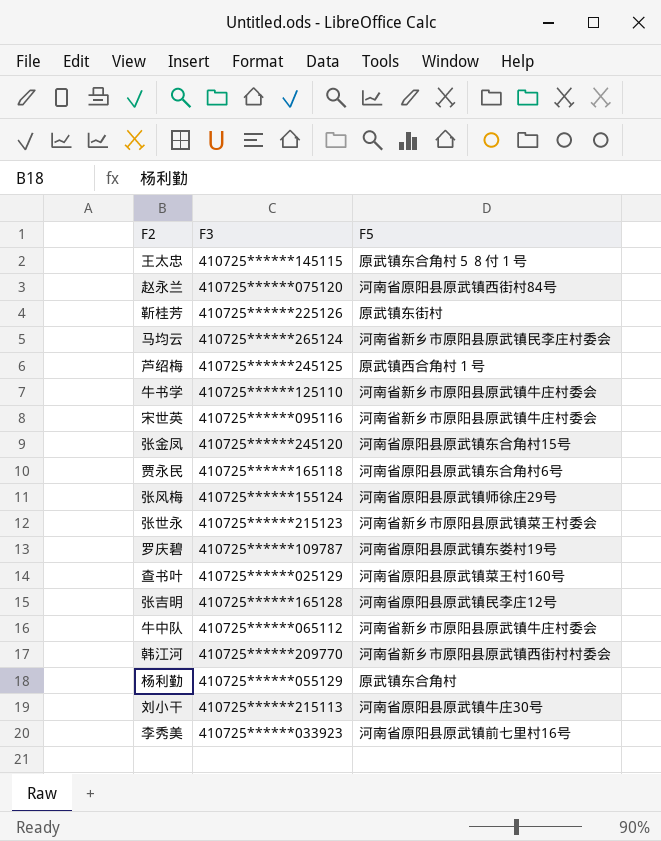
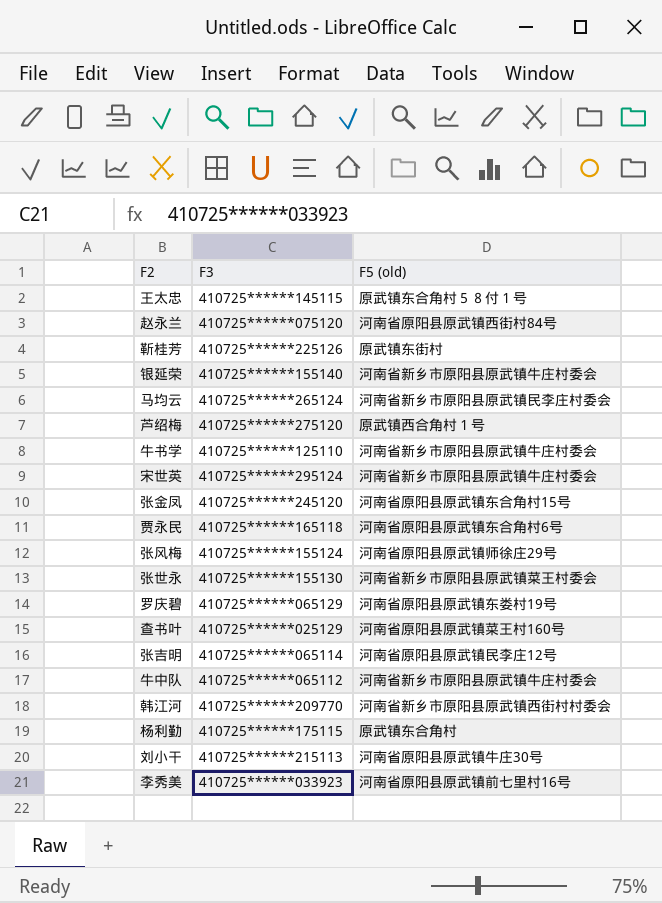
column name: F5 -> F5 (old)
row 银延荣: none -> 410725******155140 | 河南省新乡市原阳县原武镇牛庄村委会
芦绍梅 | F3: 410725******245125 -> 410725******275120
宋世英 | F3: 410725******095116 -> 410725******295124
张世永 | F3: 410725******215123 -> 410725******155130
罗庆碧 | F3: 410725******109787 -> 410725******065129
张吉明 | F3: 410725******165128 -> 410725******065114
杨利勤 | F3: 410725******055129 -> 410725******175115

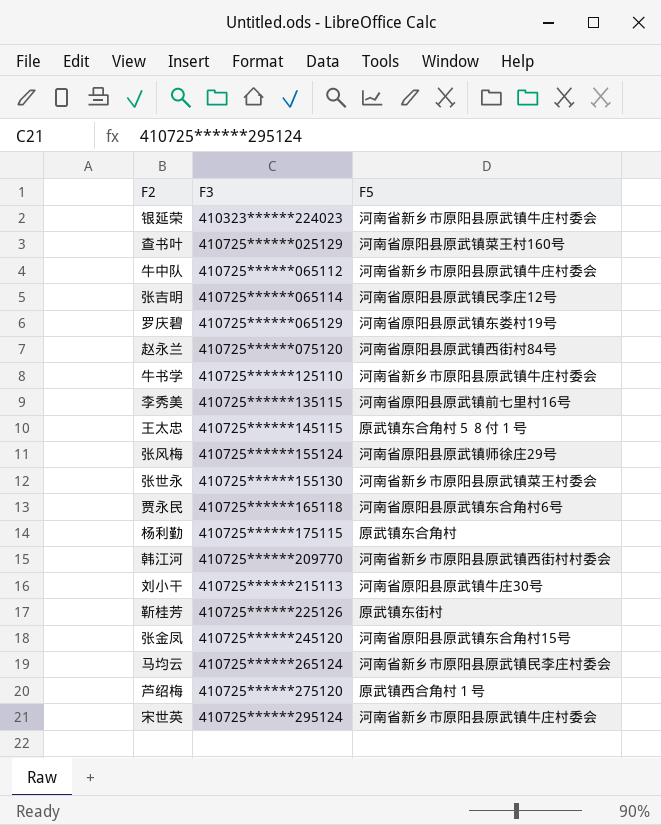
row order: none -> F3 ascending
column name: F5 (old) -> F5
银延荣 | F3: 410725******155140 -> 410323******224023
李秀美 | F3: 410725******033923 -> 410725******135115

